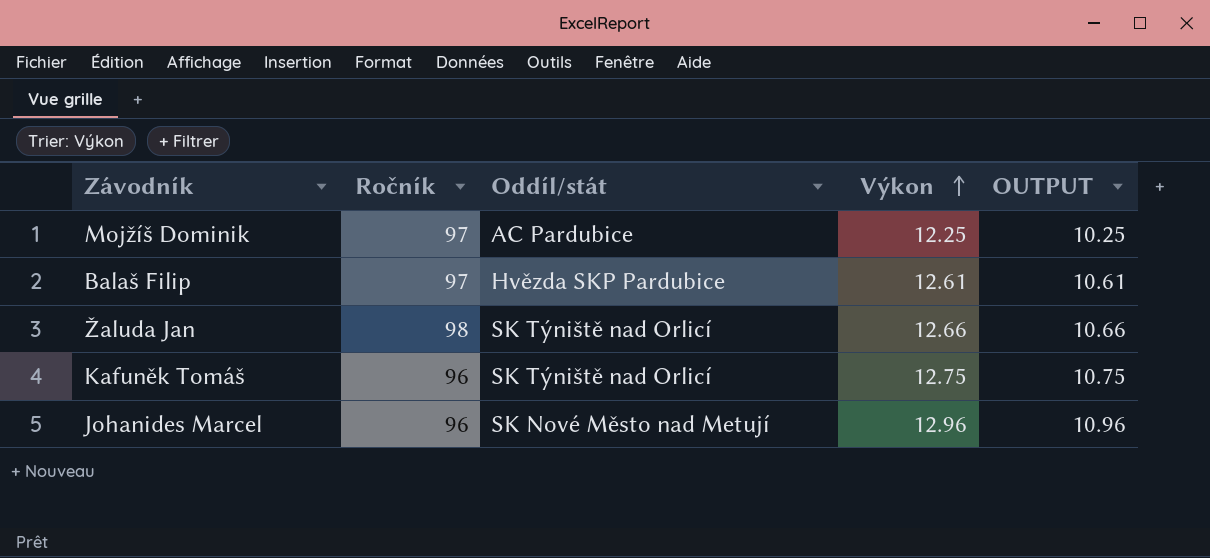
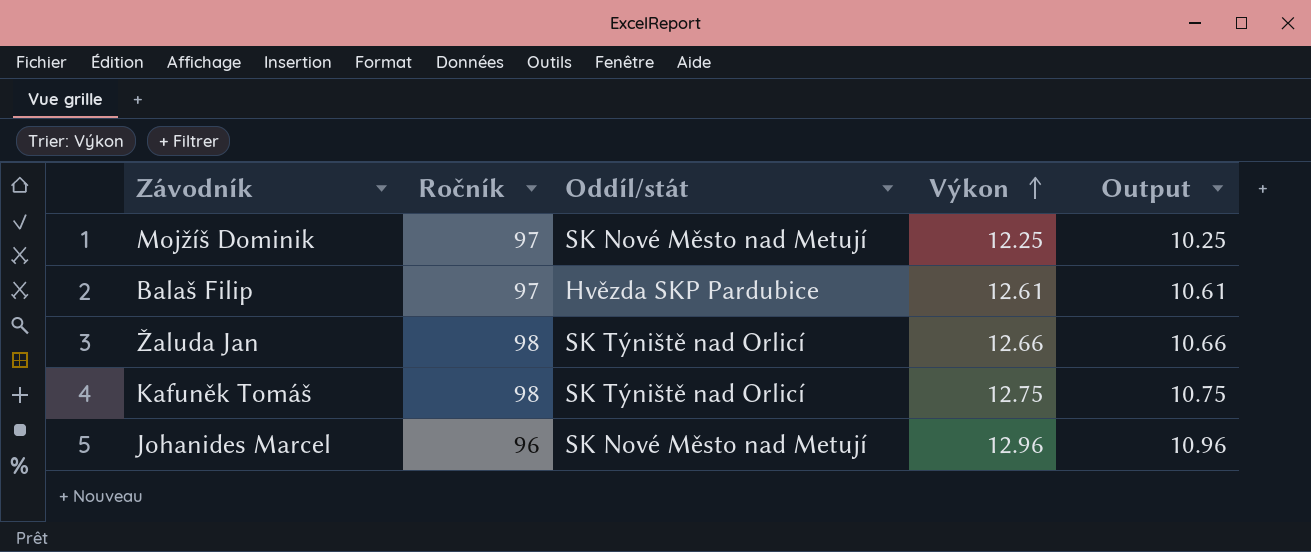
column name: OUTPUT -> Output
Mojžíš Dominik | Oddíl/stát: AC Pardubice -> SK Nové Město nad Metují
Kafuněk Tomáš | Ročník: 96 -> 98

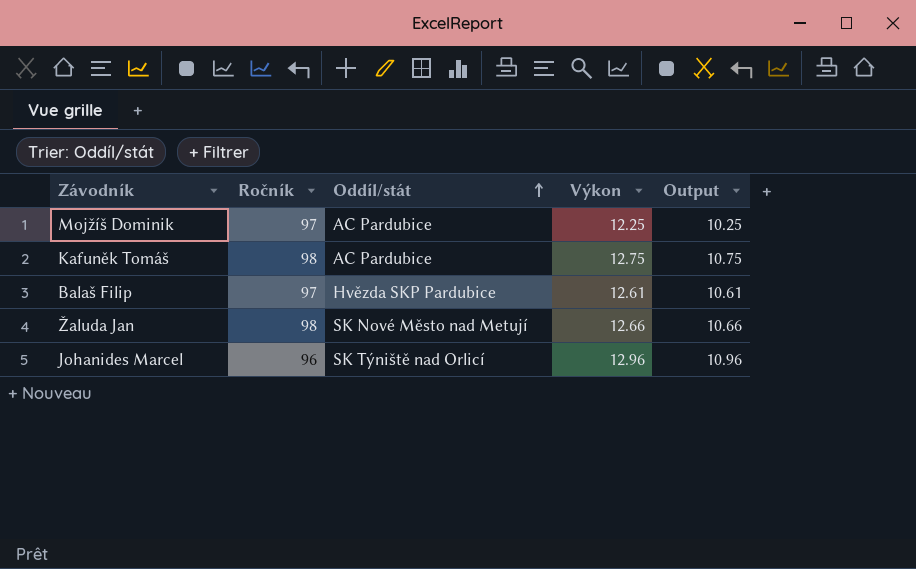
row order: Výkon ascending -> Oddíl/stát ascending
Mojžíš Dominik | Oddíl/stát: SK Nové Město nad Metují -> AC Pardubice
Kafuněk Tomáš | Oddíl/stát: SK Týniště nad Orlicí -> AC Pardubice
Žaluda Jan | Oddíl/stát: SK Týniště nad Orlicí -> SK Nové Město nad Metují
Johanides Marcel | Oddíl/stát: SK Nové Město nad Metují -> SK Týniště nad Orlicí

